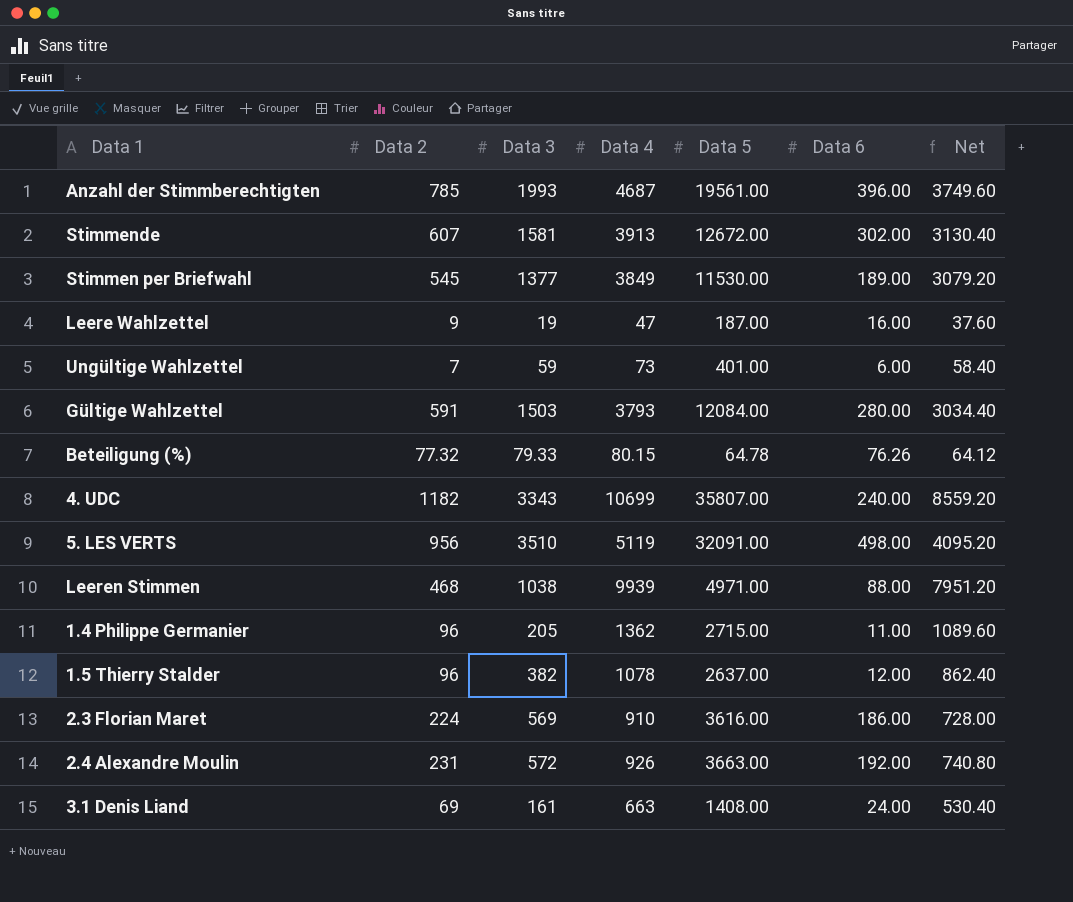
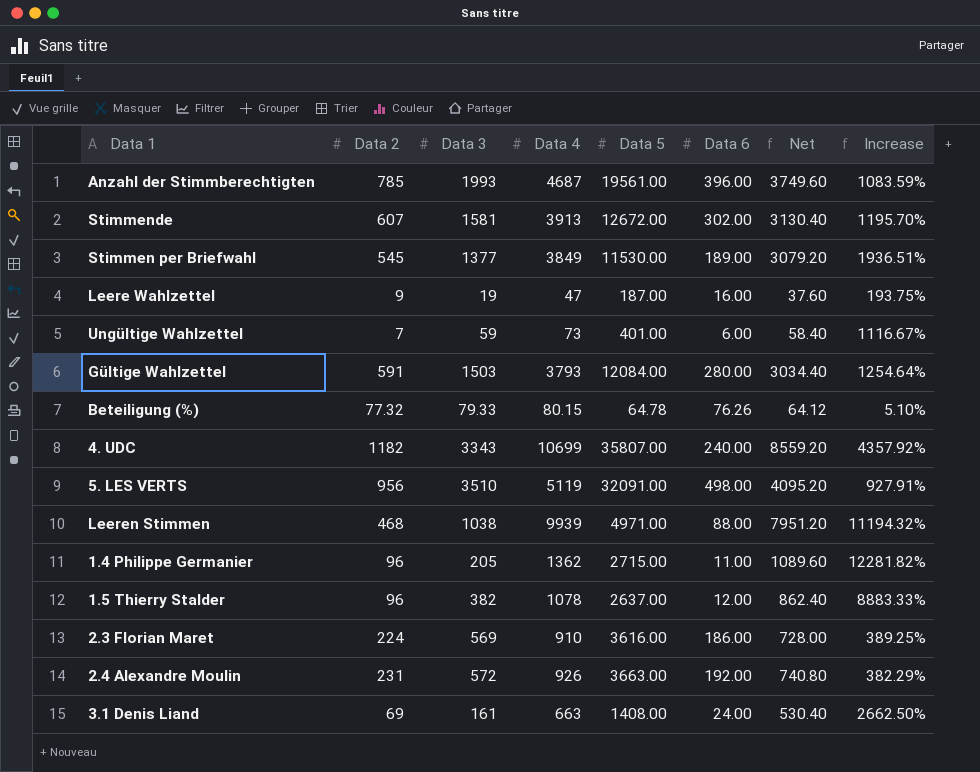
column Increase | formula: none -> ([Data 4] - [Data 6]) / [Data 6]

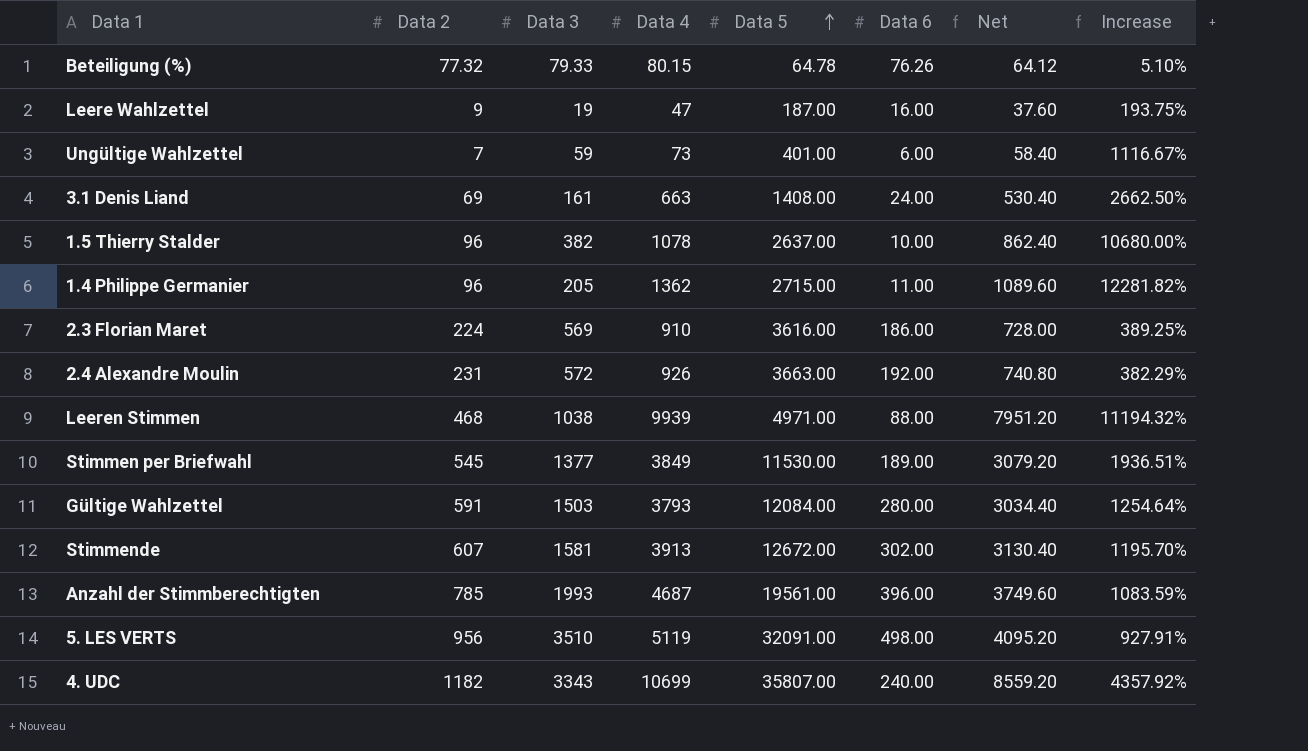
row order: none -> Data 5 ascending
1.5 Thierry Stalder | Data 6: 12.00 -> 10.00
1.5 Thierry Stalder | Increase: 8883.33% -> 10680.00%

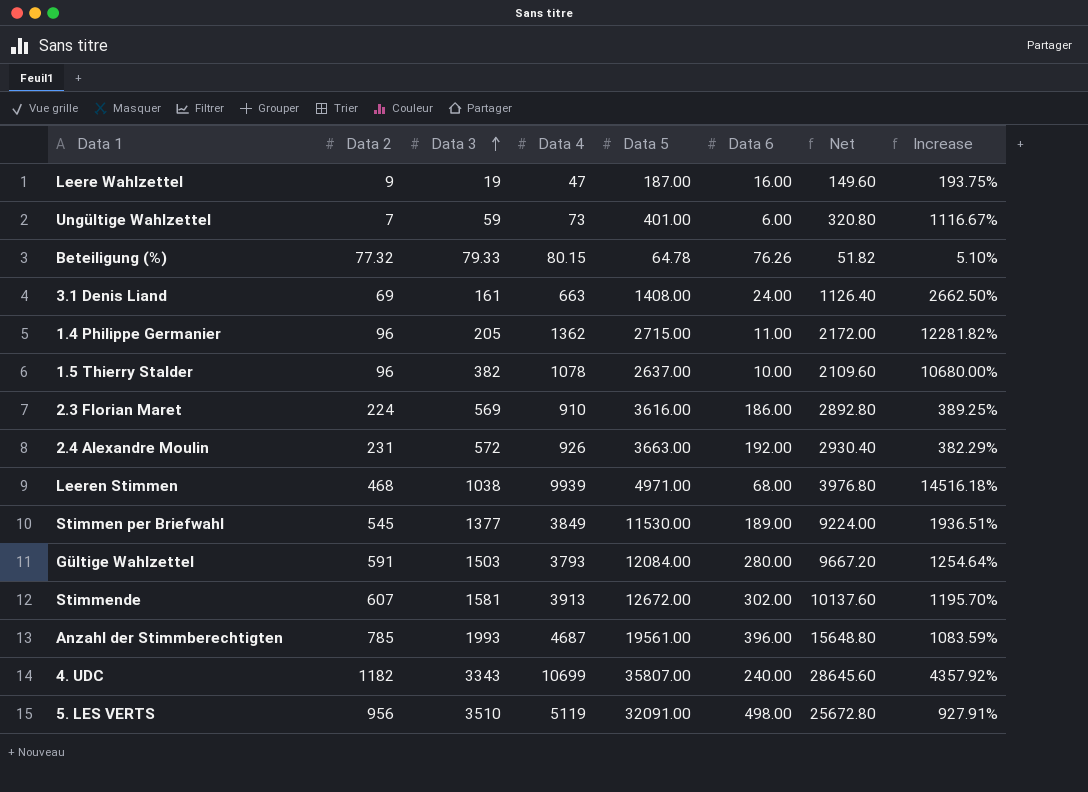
row order: Data 5 ascending -> Data 3 ascending
column Net | formula: [Data 4] * 0.8 -> [Data 5] * 0.8
Leeren Stimmen | Data 6: 88.00 -> 68.00
Leeren Stimmen | Increase: 11194.32% -> 14516.18%

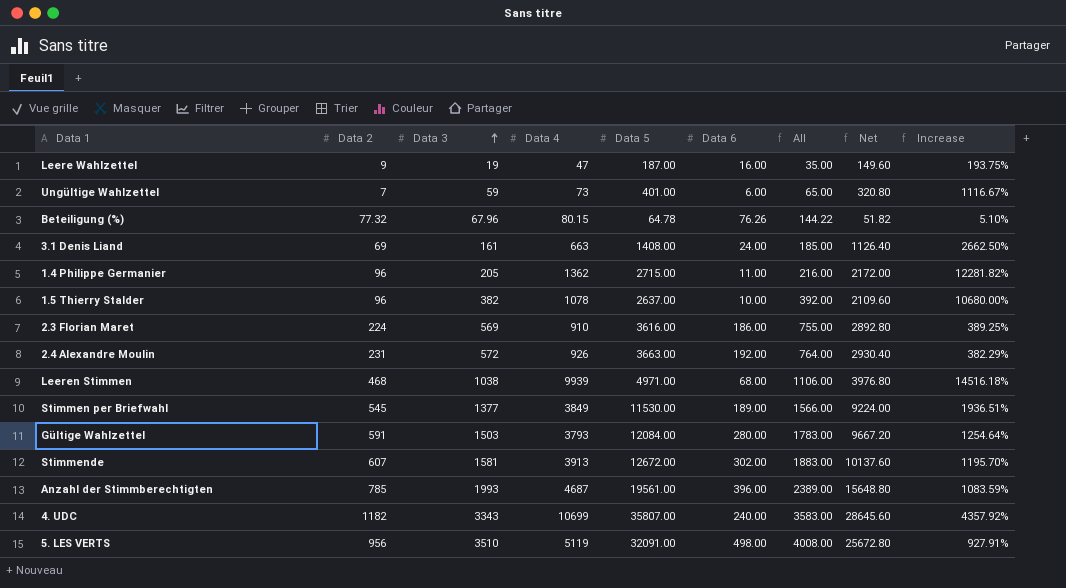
column All | formula: none -> [Data 3] + [Data 6]
Beteiligung (%) | Data 3: 79.33 -> 67.96

